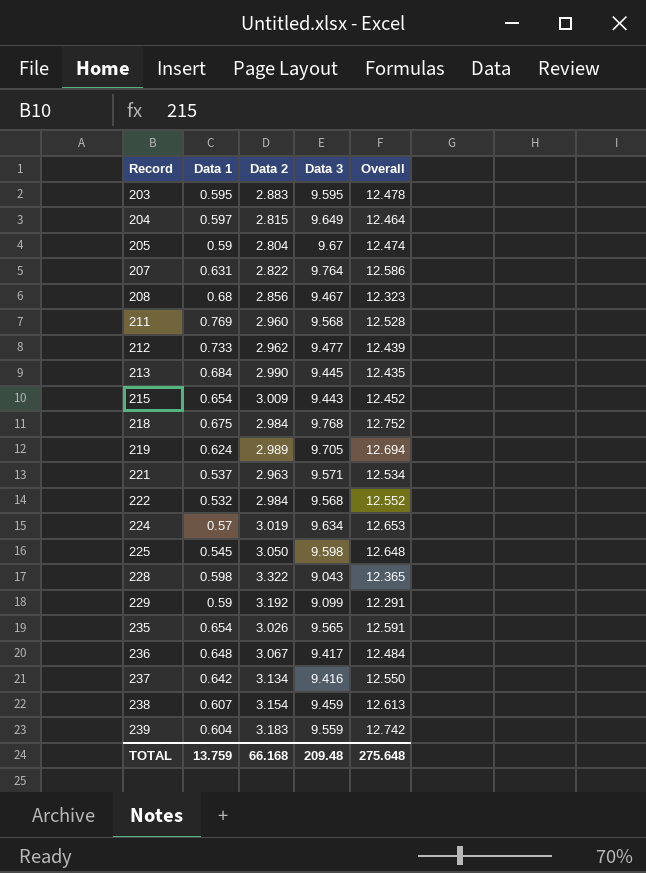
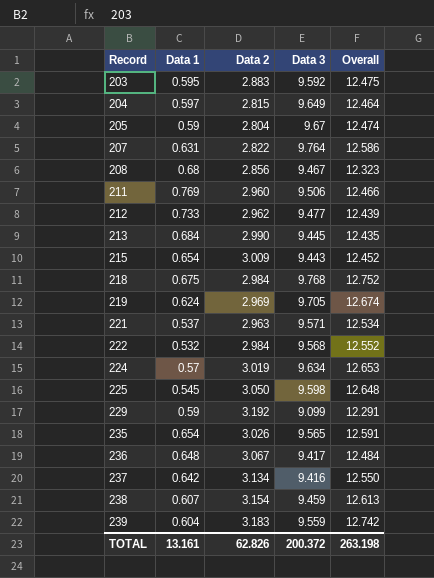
row 228: 0.598 | 3.322 | 9.043 | 12.365 -> none
203 | Data 3: 9.595 -> 9.592
203 | Overall: 12.478 -> 12.475
211 | Data 3: 9.568 -> 9.506
211 | Overall: 12.528 -> 12.466
219 | Data 2: 2.989 -> 2.969
219 | Overall: 12.694 -> 12.674
TOTAL | Data 1: 13.759 -> 13.161
TOTAL | Data 2: 66.168 -> 62.826
TOTAL | Data 3: 209.48 -> 200.372
TOTAL | Overall: 275.648 -> 263.198

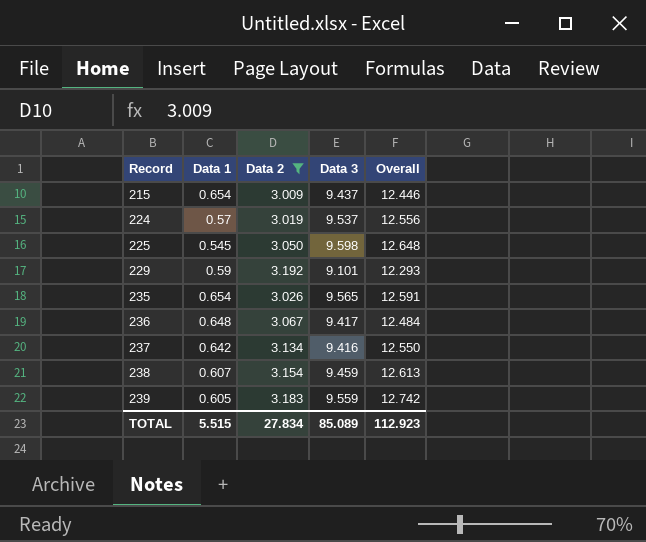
filter: none -> Data 2 >= 3.009
215 | Data 3: 9.443 -> 9.437
215 | Overall: 12.452 -> 12.446
224 | Data 3: 9.634 -> 9.537
224 | Overall: 12.653 -> 12.556
229 | Data 3: 9.099 -> 9.101
229 | Overall: 12.291 -> 12.293
239 | Data 1: 0.604 -> 0.605
TOTAL | Data 1: 13.161 -> 5.515
TOTAL | Data 2: 62.826 -> 27.834
TOTAL | Data 3: 200.372 -> 85.089
TOTAL | Overall: 263.198 -> 112.923

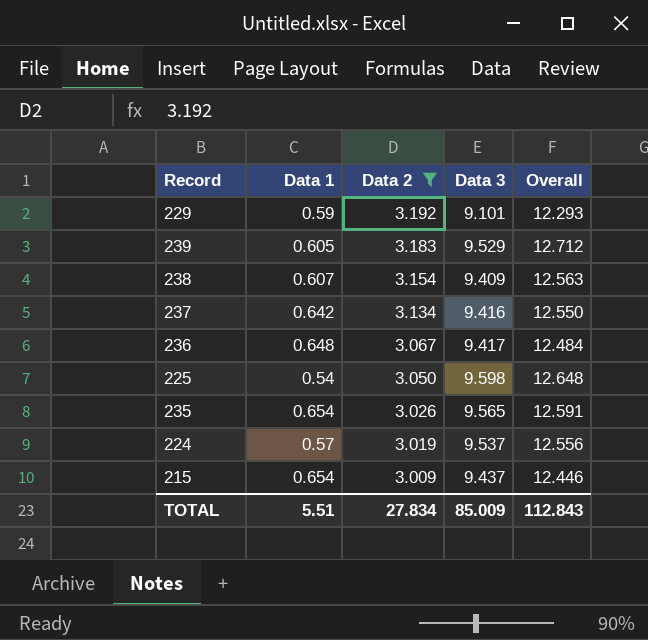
row order: Record ascending -> Data 2 descending
239 | Data 3: 9.559 -> 9.529
239 | Overall: 12.742 -> 12.712
238 | Data 3: 9.459 -> 9.409
238 | Overall: 12.613 -> 12.563
225 | Data 1: 0.545 -> 0.54
TOTAL | Data 1: 5.515 -> 5.51
TOTAL | Data 3: 85.089 -> 85.009
TOTAL | Overall: 112.923 -> 112.843

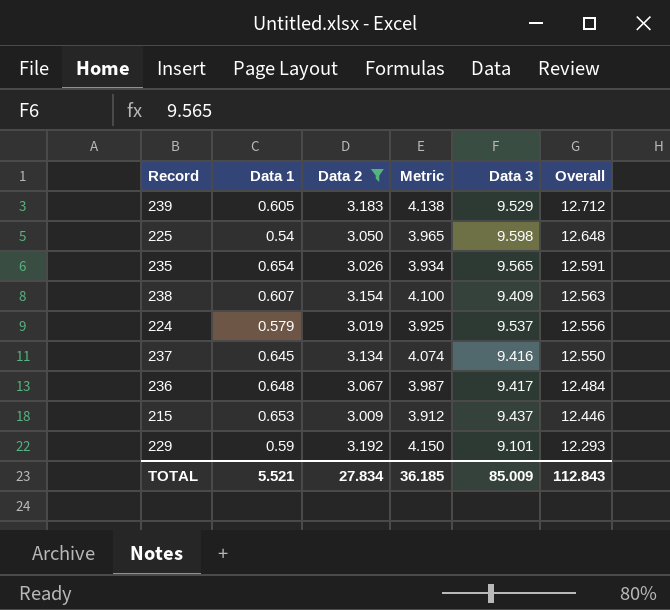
row order: Data 2 descending -> Overall descending
column Metric | formula: none -> [Data 2] * 1.3
224 | Data 1: 0.57 -> 0.579
237 | Data 1: 0.642 -> 0.645
215 | Data 1: 0.654 -> 0.653
TOTAL | Data 1: 5.51 -> 5.521

